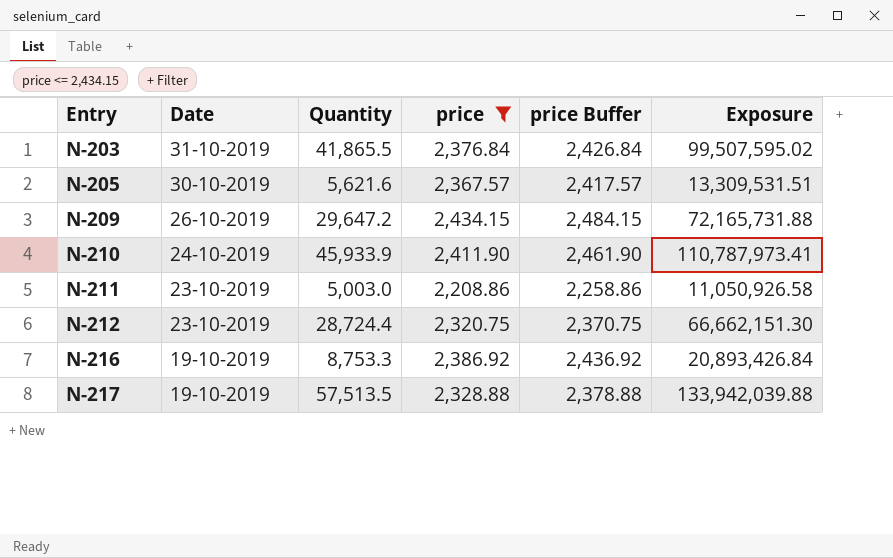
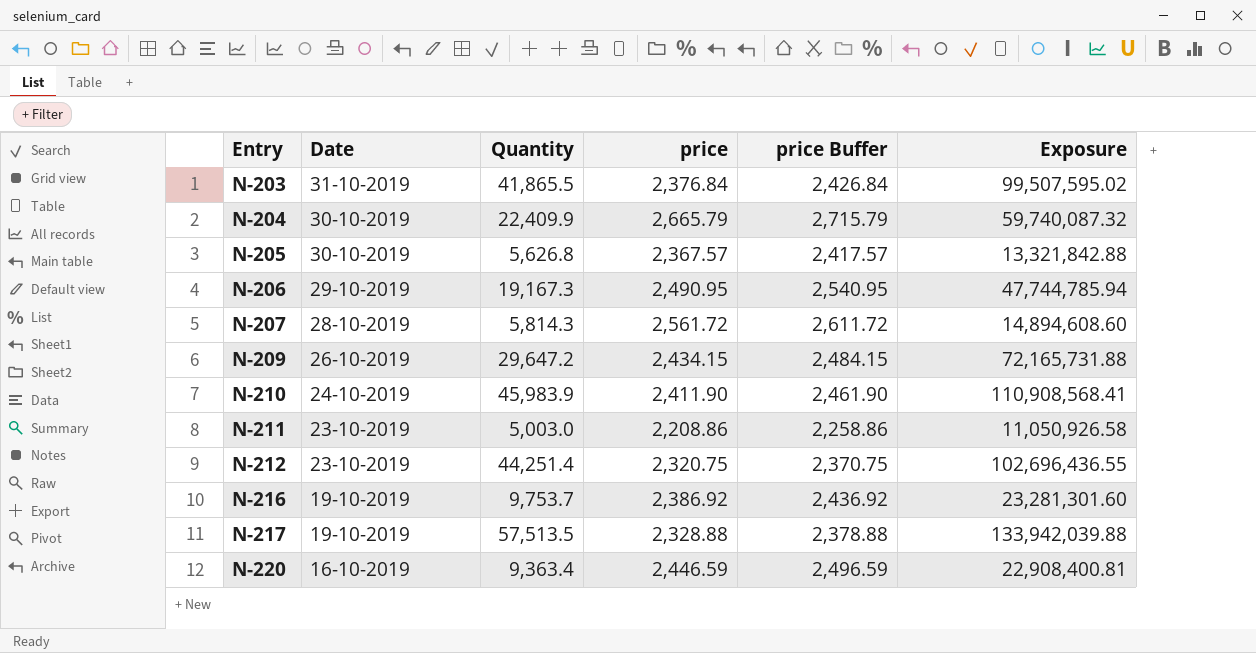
filter: price <= 2,434.15 -> none
N-205 | Quantity: 5,621.6 -> 5,626.8
N-205 | Exposure: 13,309,531.51 -> 13,321,842.88
N-210 | Quantity: 45,933.9 -> 45,983.9
N-210 | Exposure: 110,787,973.41 -> 110,908,568.41
N-212 | Quantity: 28,724.4 -> 44,251.4
N-212 | Exposure: 66,662,151.30 -> 102,696,436.55
N-216 | Quantity: 8,753.3 -> 9,753.7
N-216 | Exposure: 20,893,426.84 -> 23,281,301.60

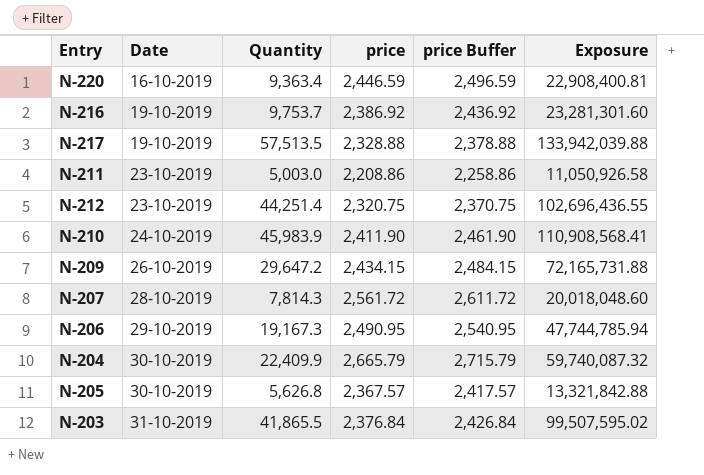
row order: Entry ascending -> Date ascending
N-207 | Quantity: 5,814.3 -> 7,814.3
N-207 | Exposure: 14,894,608.60 -> 20,018,048.60

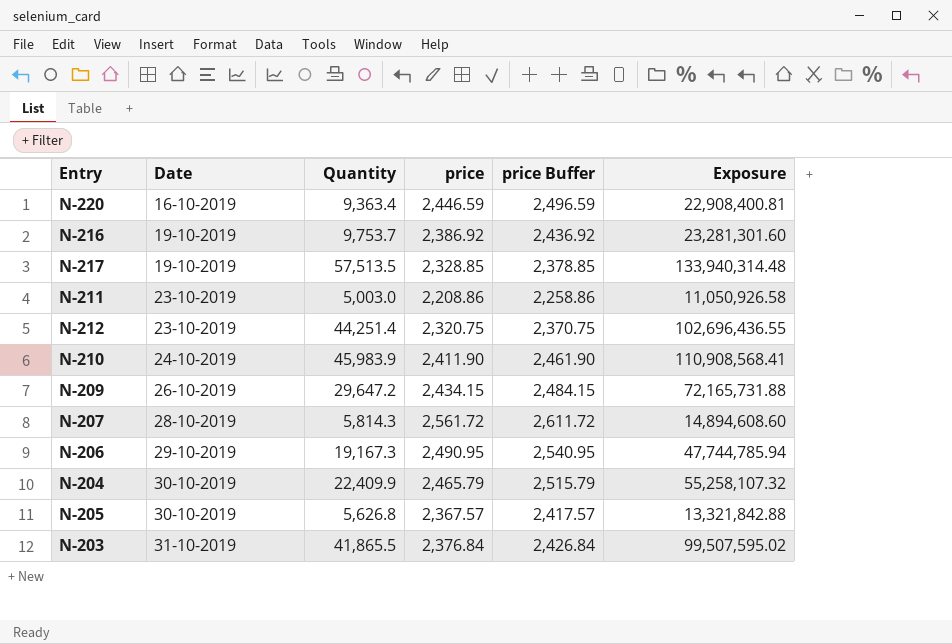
N-217 | price: 2,328.88 -> 2,328.85
N-217 | price Buffer: 2,378.88 -> 2,378.85
N-217 | Exposure: 133,942,039.88 -> 133,940,314.48
N-207 | Quantity: 7,814.3 -> 5,814.3
N-207 | Exposure: 20,018,048.60 -> 14,894,608.60
N-204 | price: 2,665.79 -> 2,465.79
N-204 | price Buffer: 2,715.79 -> 2,515.79
N-204 | Exposure: 59,740,087.32 -> 55,258,107.32

